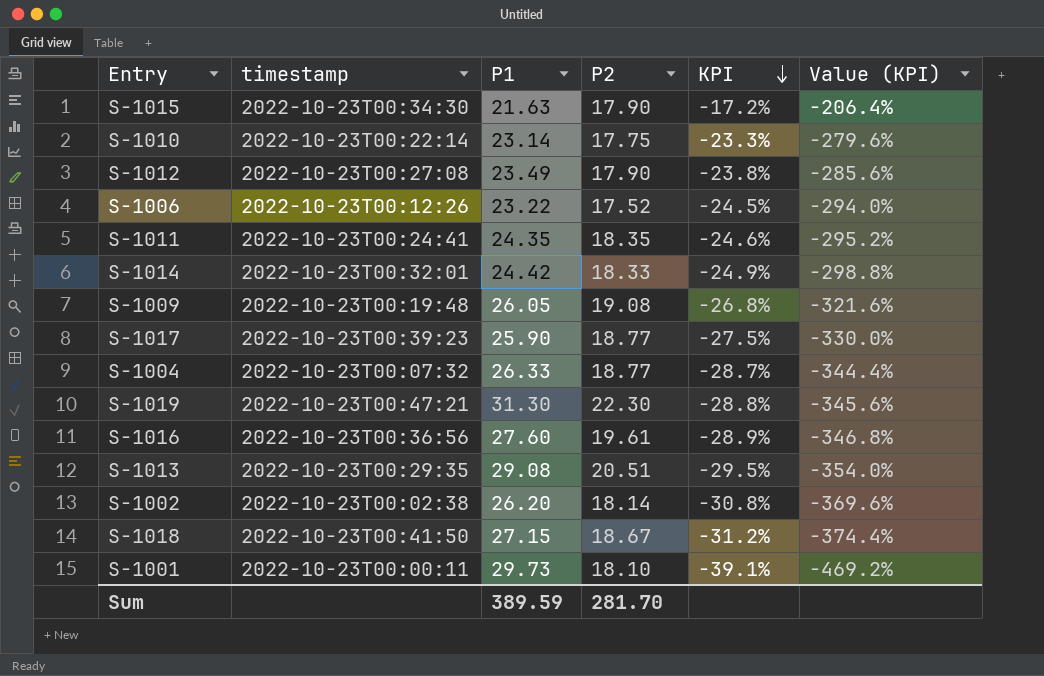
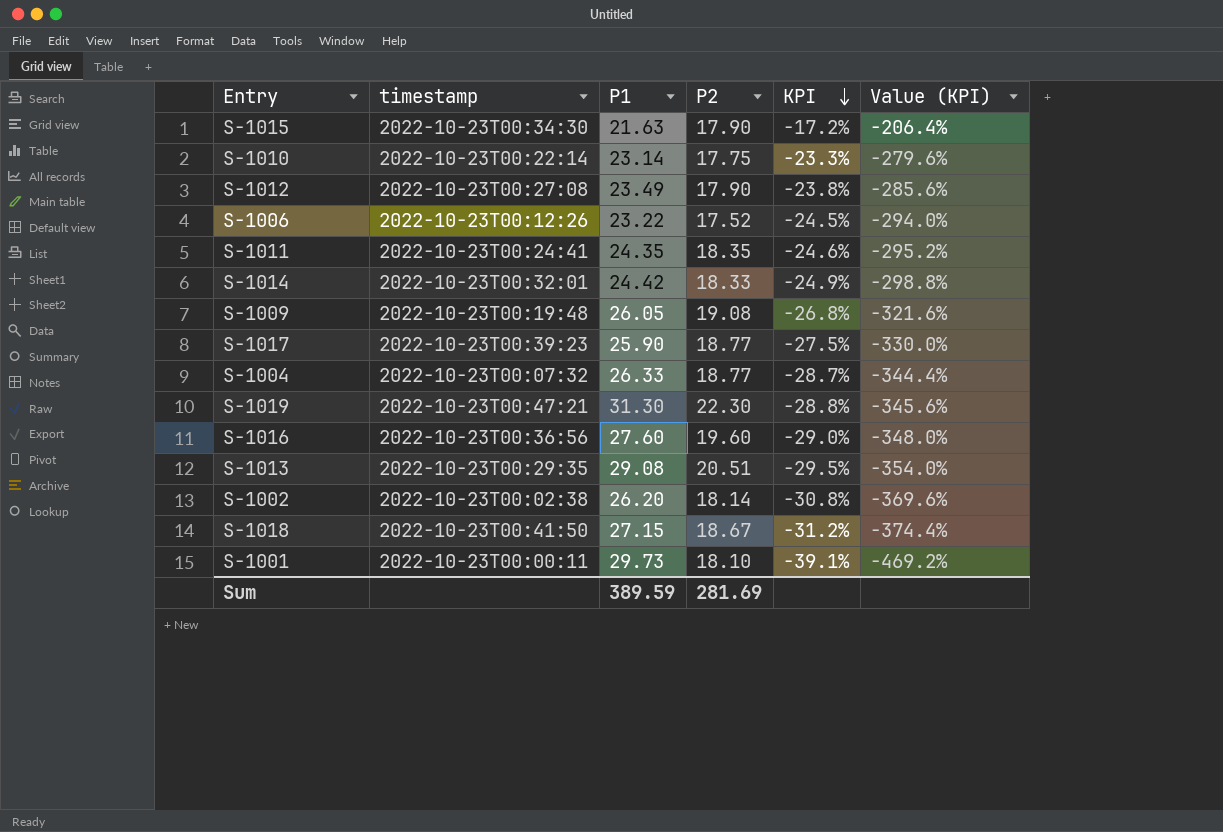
S-1016 | P2: 19.61 -> 19.60
S-1016 | KPI: -28.9% -> -29.0%
S-1016 | Value (KPI): -346.8% -> -348.0%
Sum | P2: 281.70 -> 281.69

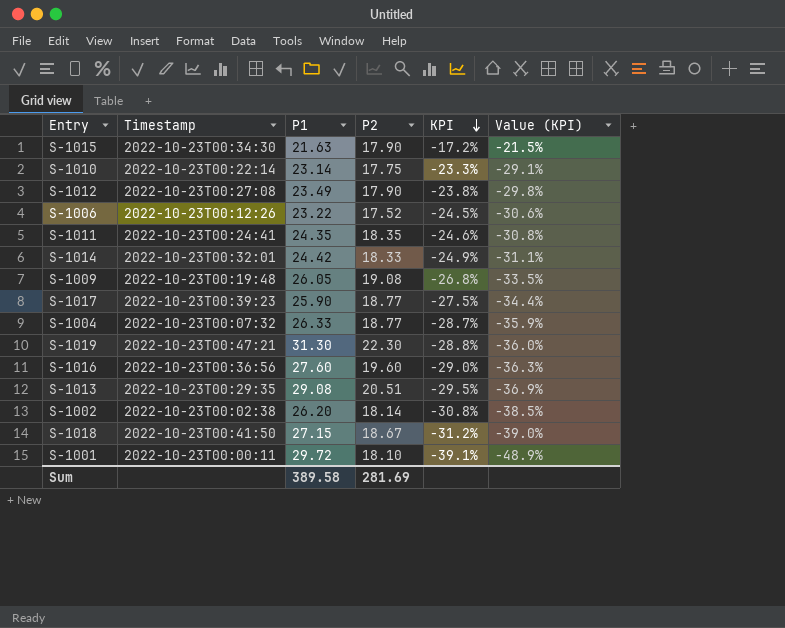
column name: timestamp -> Timestamp
column Value (KPI) | formula: [KPI] * 12 -> [KPI] * 1.25
S-1001 | P1: 29.73 -> 29.72
Sum | P1: 389.59 -> 389.58

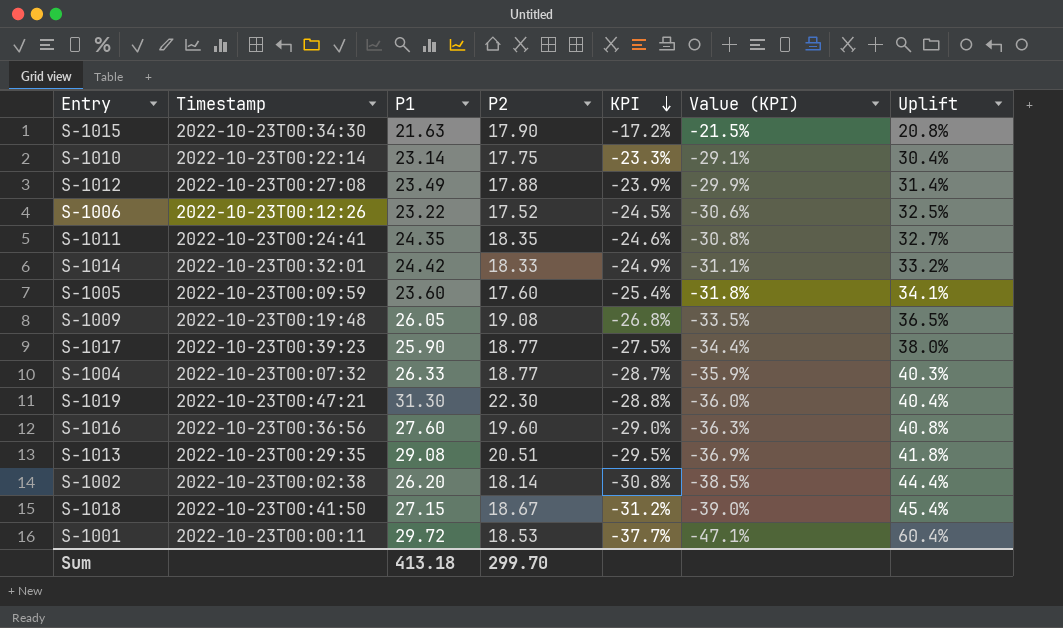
column Uplift | formula: none -> ([P1] - [P2]) / [P2]
S-1012 | P2: 17.90 -> 17.88
S-1012 | KPI: -23.8% -> -23.9%
S-1012 | Value (KPI): -29.8% -> -29.9%
row S-1005: none -> 2022-10-23T00:09:59 | 23.60 | 17.60 | -25.4% | -31.8% | 34.1%
S-1001 | P2: 18.10 -> 18.53
S-1001 | KPI: -39.1% -> -37.7%
S-1001 | Value (KPI): -48.9% -> -47.1%
Sum | P1: 389.58 -> 413.18
Sum | P2: 281.69 -> 299.70

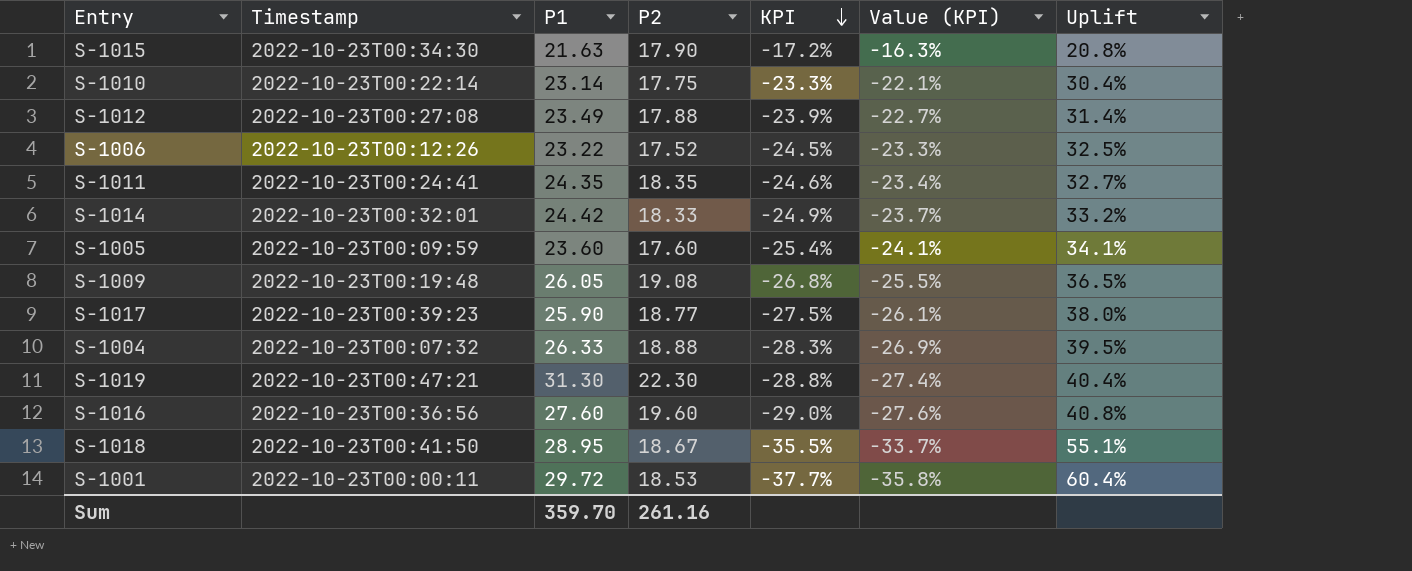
column Value (KPI) | formula: [KPI] * 1.25 -> [KPI] * 0.95
row S-1013: 2022-10-23T00:29:35 | 29.08 | 20.51 | -29.5% | -36.9% | 41.8% -> none
row S-1002: 2022-10-23T00:02:38 | 26.20 | 18.14 | -30.8% | -38.5% | 44.4% -> none
S-1004 | P2: 18.77 -> 18.88
S-1004 | KPI: -28.7% -> -28.3%
S-1004 | Uplift: 40.3% -> 39.5%
S-1018 | P1: 27.15 -> 28.95
S-1018 | KPI: -31.2% -> -35.5%
S-1018 | Uplift: 45.4% -> 55.1%
Sum | P1: 413.18 -> 359.70
Sum | P2: 299.70 -> 261.16

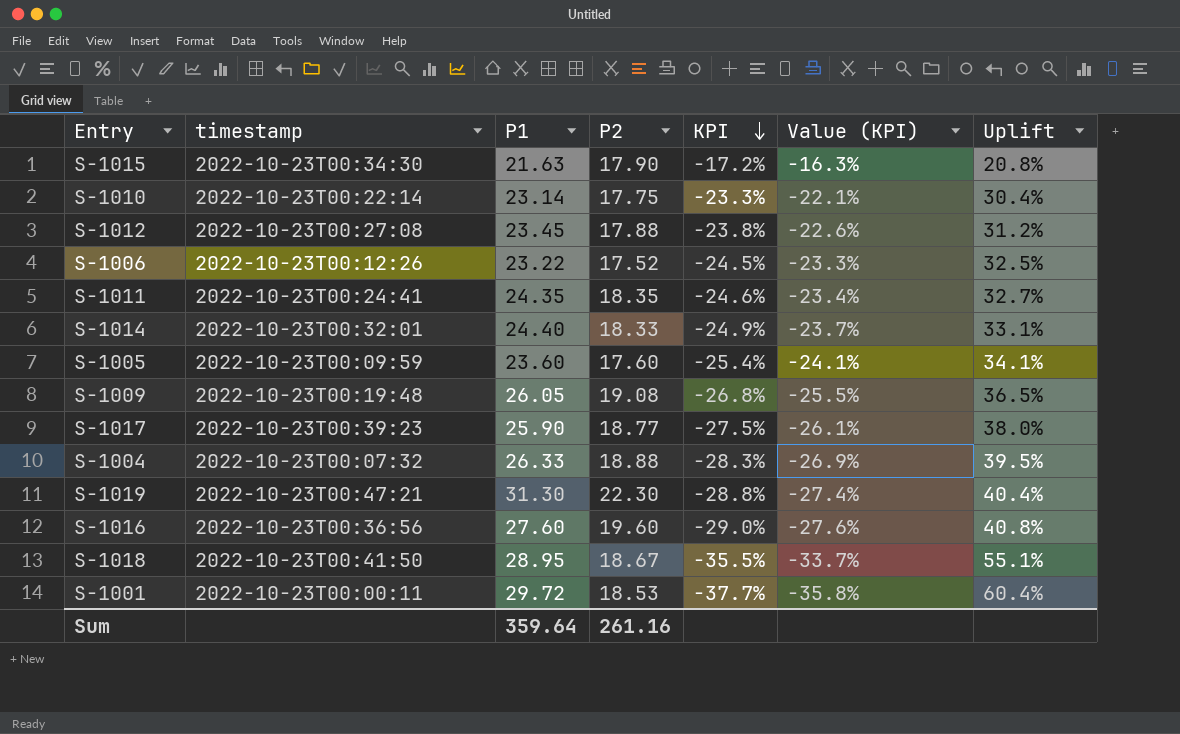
column name: Timestamp -> timestamp
S-1012 | P1: 23.49 -> 23.45
S-1012 | KPI: -23.9% -> -23.8%
S-1012 | Value (KPI): -22.7% -> -22.6%
S-1012 | Uplift: 31.4% -> 31.2%
S-1014 | P1: 24.42 -> 24.40
S-1014 | Uplift: 33.2% -> 33.1%
Sum | P1: 359.70 -> 359.64

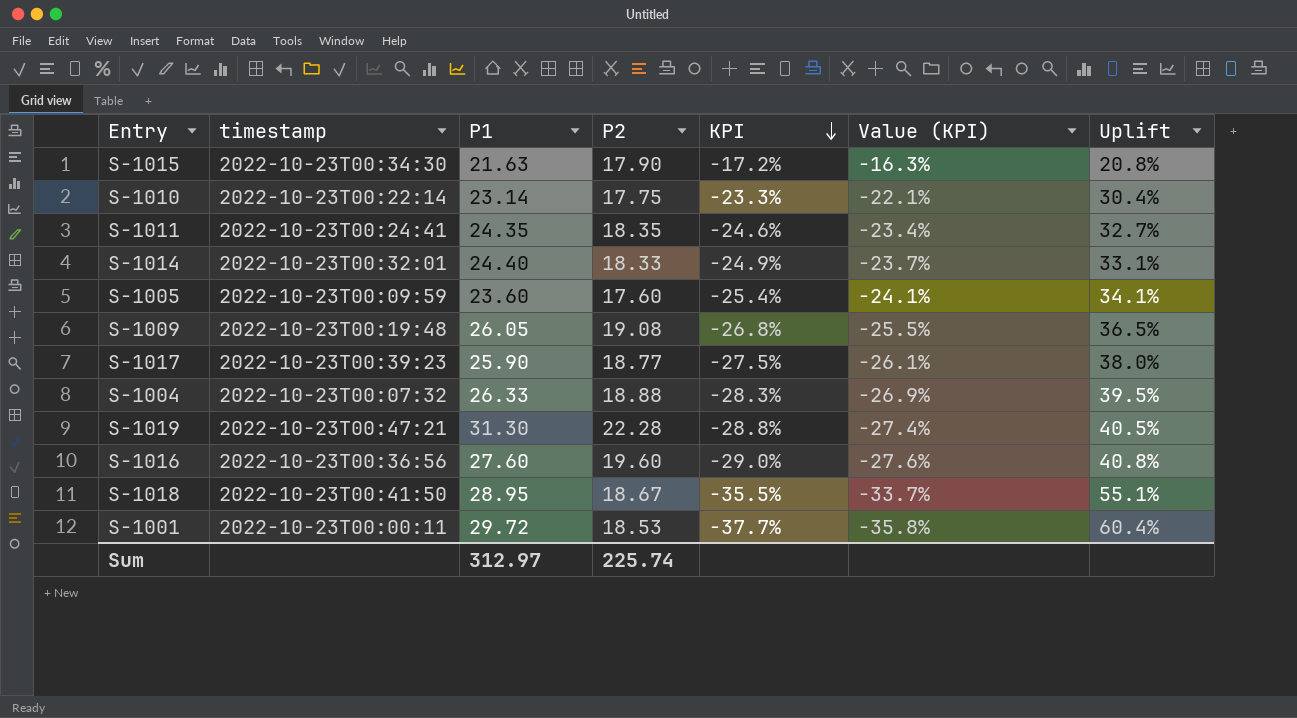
row S-1012: 2022-10-23T00:27:08 | 23.45 | 17.88 | -23.8% | -22.6% | 31.2% -> none
row S-1006: 2022-10-23T00:12:26 | 23.22 | 17.52 | -24.5% | -23.3% | 32.5% -> none
S-1019 | P2: 22.30 -> 22.28
S-1019 | Uplift: 40.4% -> 40.5%
Sum | P1: 359.64 -> 312.97
Sum | P2: 261.16 -> 225.74

